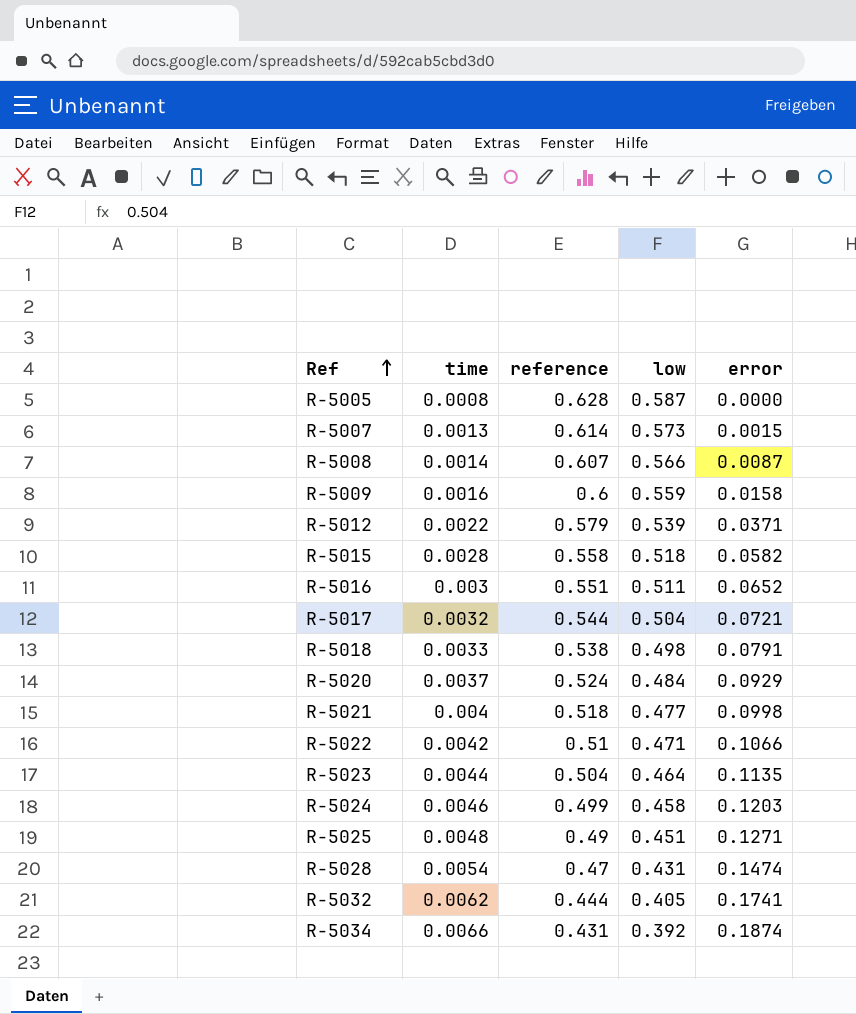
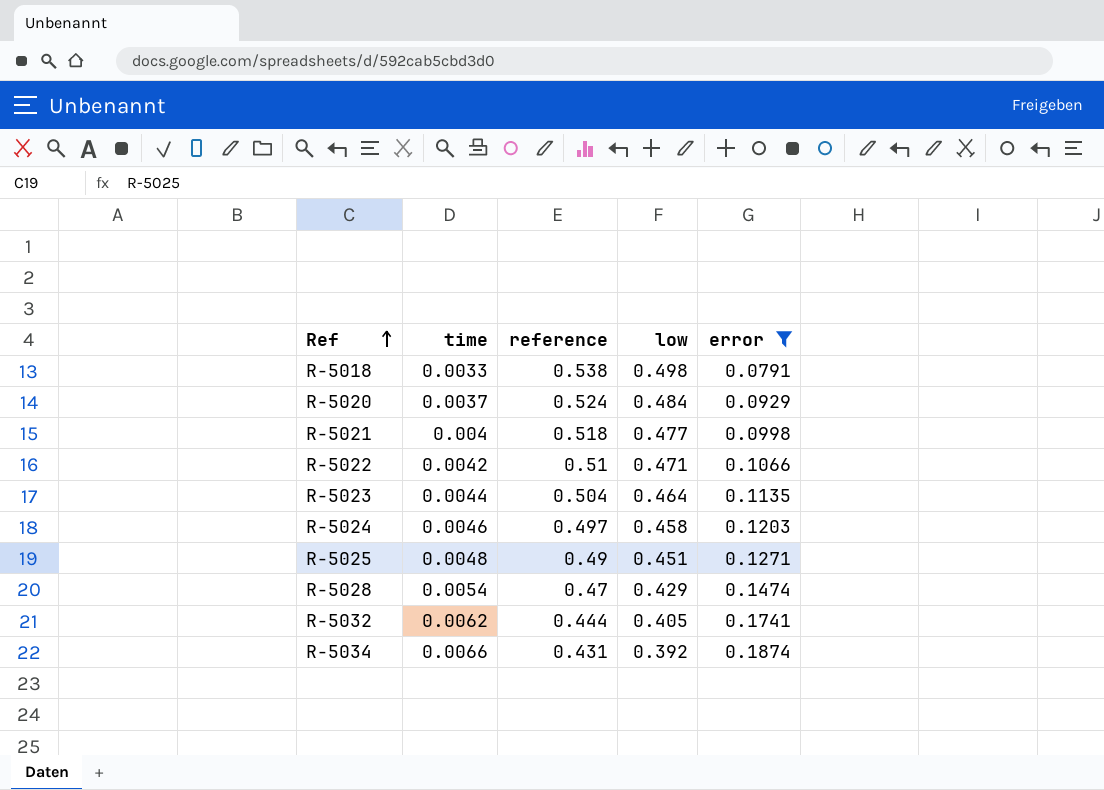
filter: none -> error >= 0.0791
R-5024 | reference: 0.499 -> 0.497
R-5028 | low: 0.431 -> 0.429

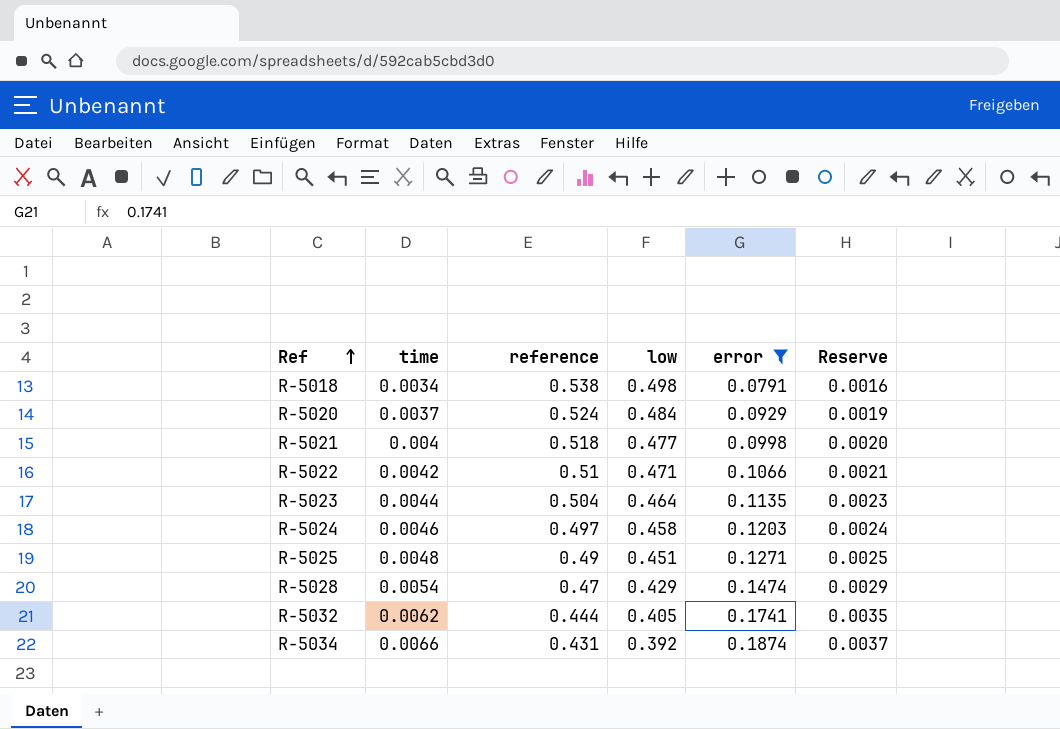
column Reserve | formula: none -> [error] * 0.02
R-5018 | time: 0.0033 -> 0.0034

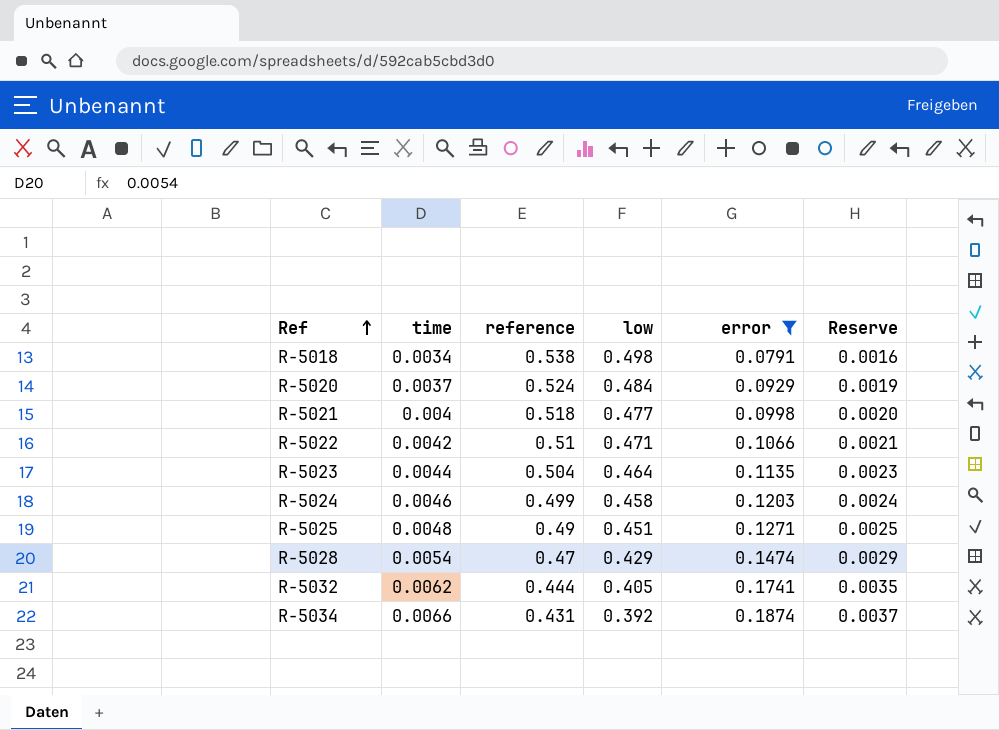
R-5024 | reference: 0.497 -> 0.499

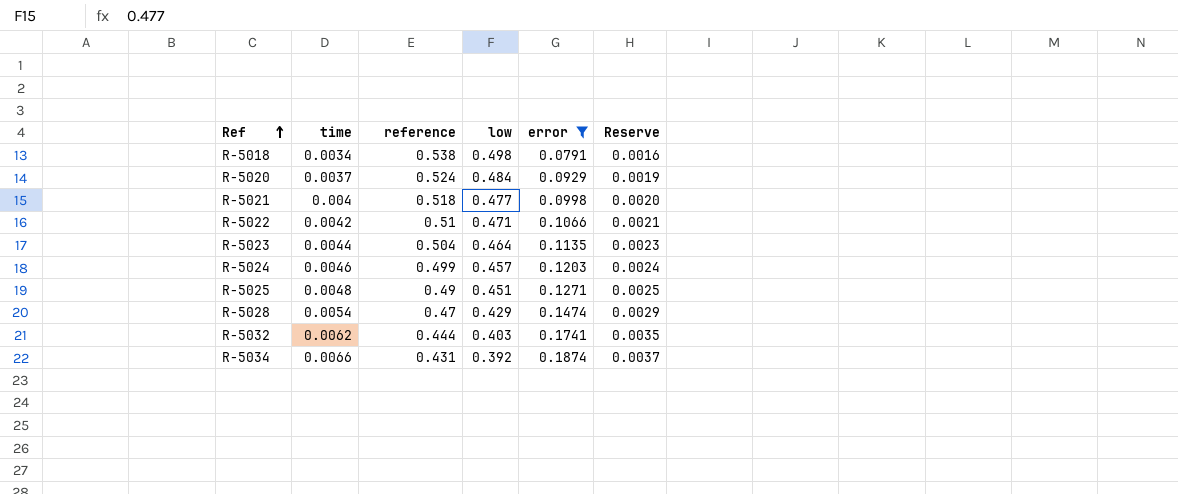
R-5024 | low: 0.458 -> 0.457
R-5032 | low: 0.405 -> 0.403

